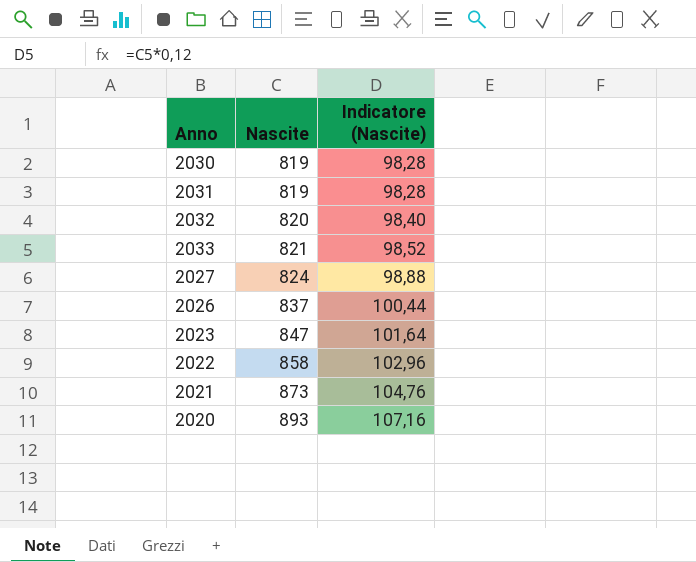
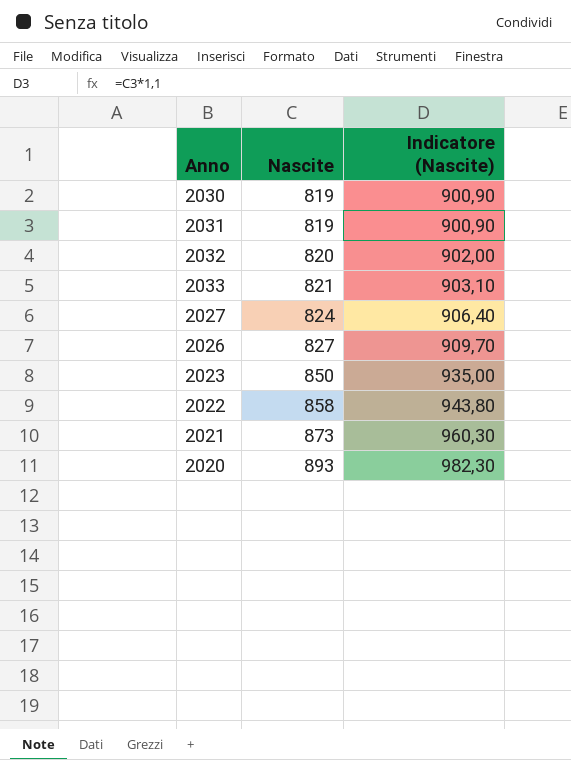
column Indicatore (Nascite) | formula: [Nascite] * 0,12 -> [Nascite] * 1,1
2026 | Nascite: 837 -> 827
2023 | Nascite: 847 -> 850

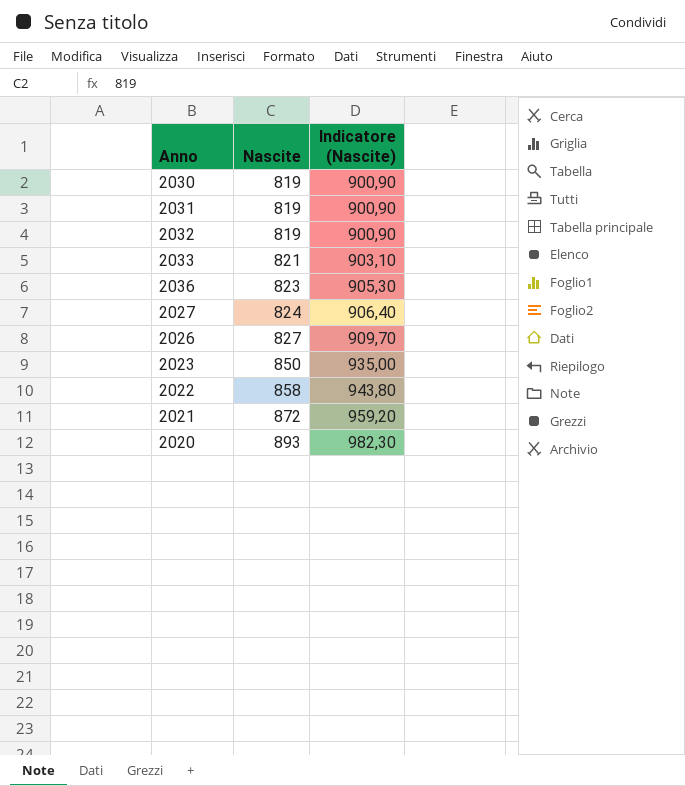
2032 | Nascite: 820 -> 819
2032 | Indicatore (Nascite): 902,00 -> 900,90
row 2036: none -> 823 | 905,30
2021 | Nascite: 873 -> 872
2021 | Indicatore (Nascite): 960,30 -> 959,20

